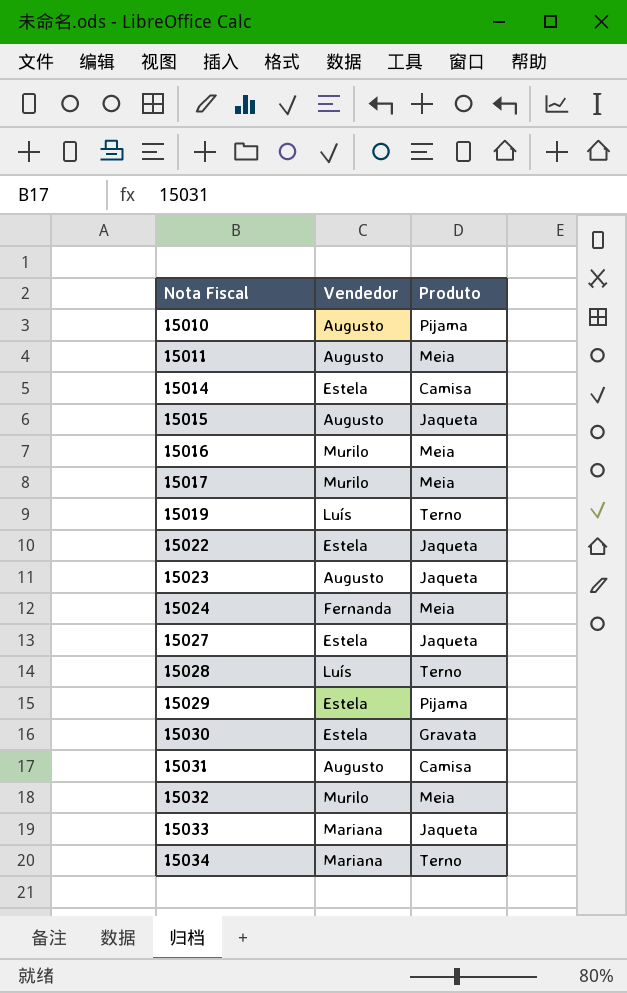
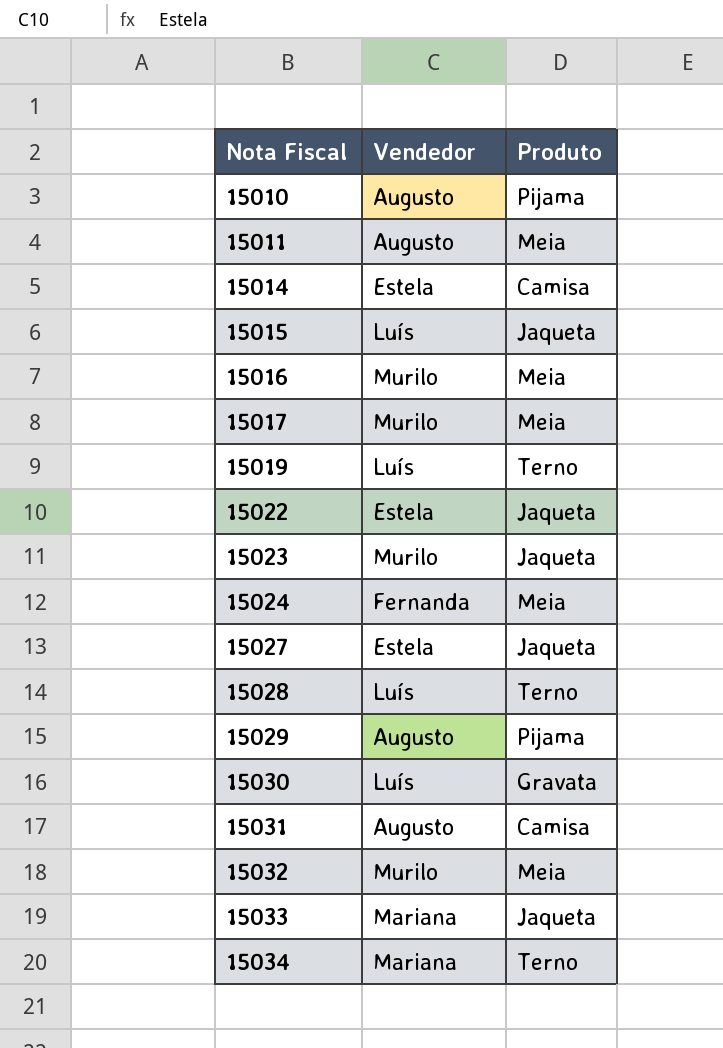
15015 | Vendedor: Augusto -> Luís
15023 | Vendedor: Augusto -> Murilo
15029 | Vendedor: Estela -> Augusto
15030 | Vendedor: Estela -> Luís

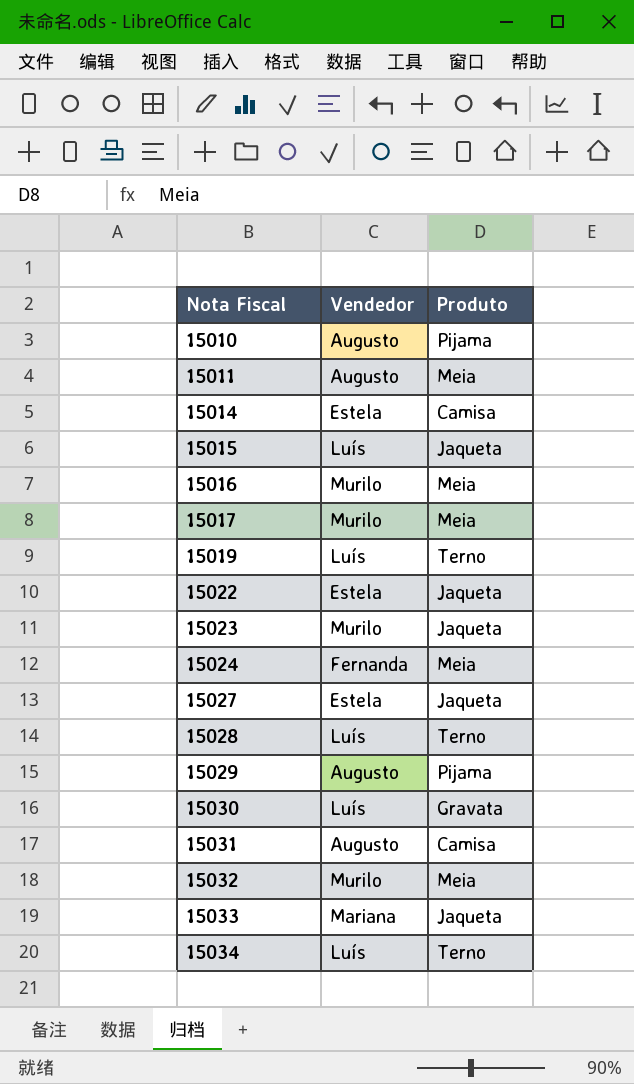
15034 | Vendedor: Mariana -> Luís

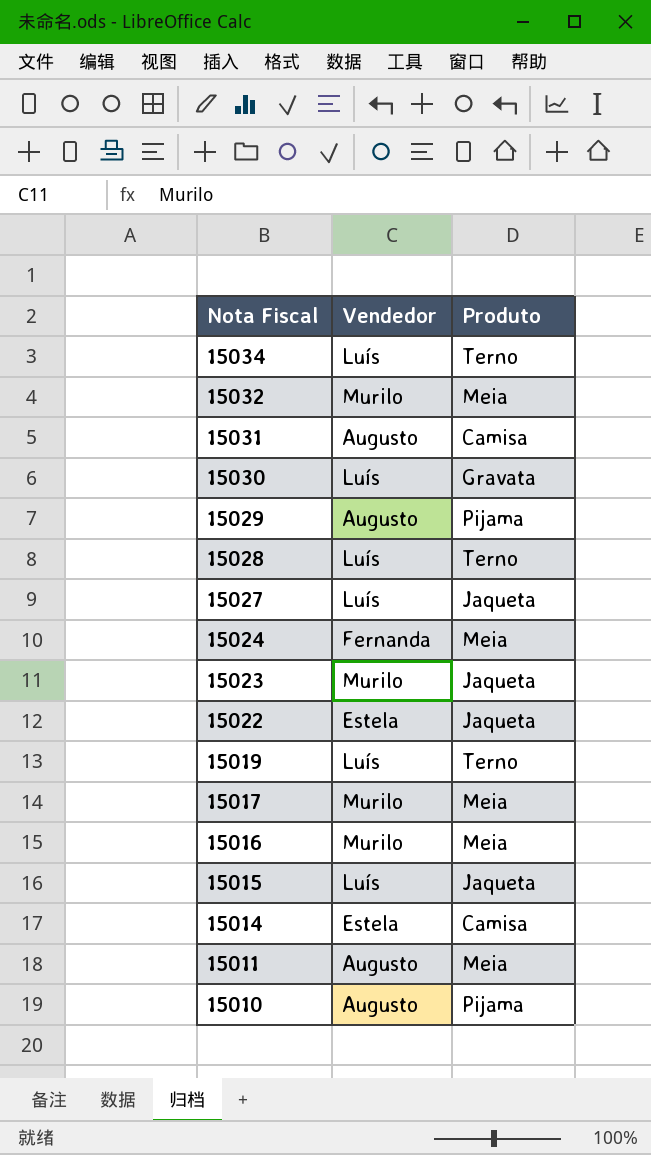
row order: Nota Fiscal ascending -> Nota Fiscal descending
row 15033: Mariana | Jaqueta -> none
15027 | Vendedor: Estela -> Luís

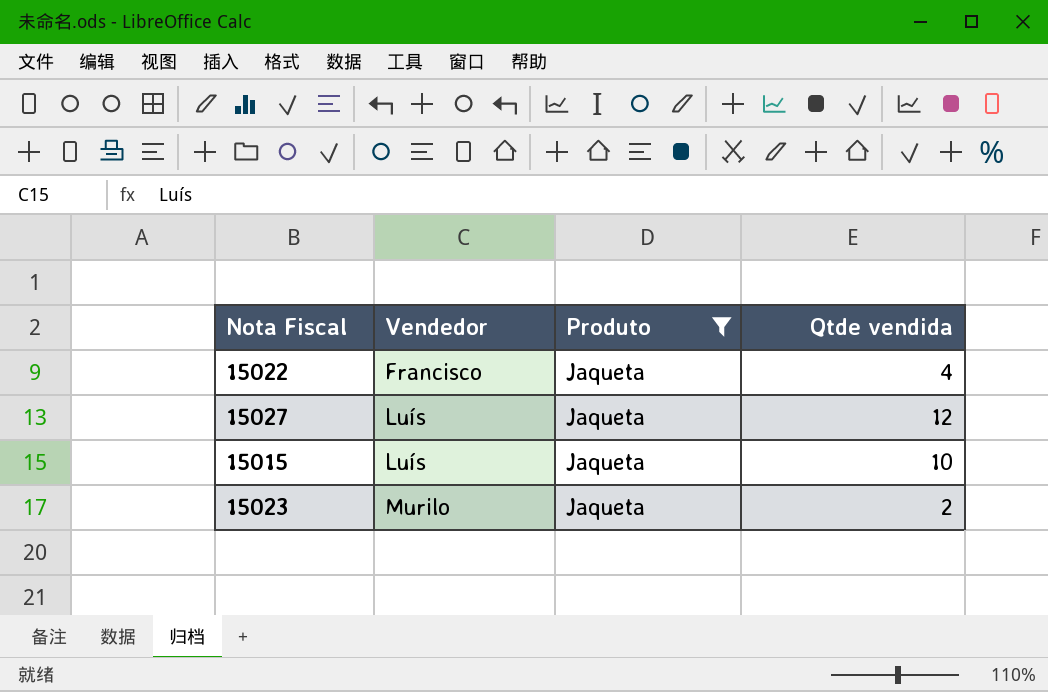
filter: none -> Produto = Jaqueta
row order: Nota Fiscal descending -> Vendedor ascending
column Qtde vendida | position: none -> 4
15022 | Vendedor: Estela -> Francisco

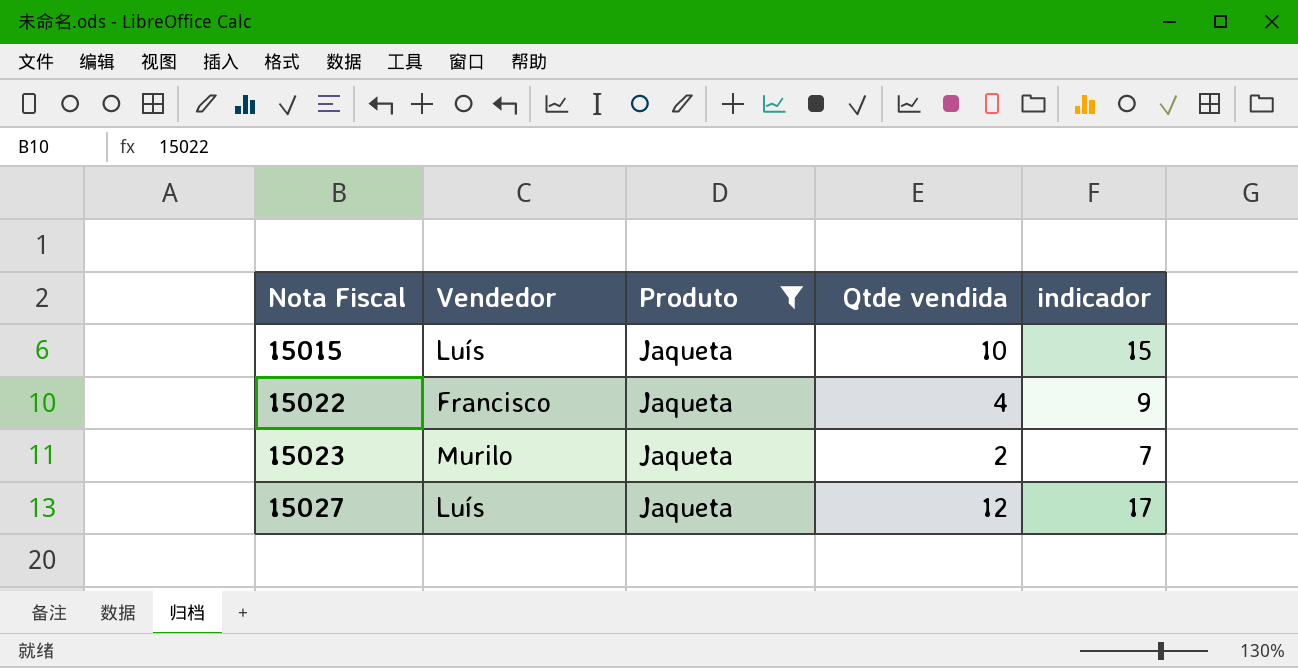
row order: Vendedor ascending -> Nota Fiscal ascending
column indicador | formula: none -> [Qtde vendida] + 5

